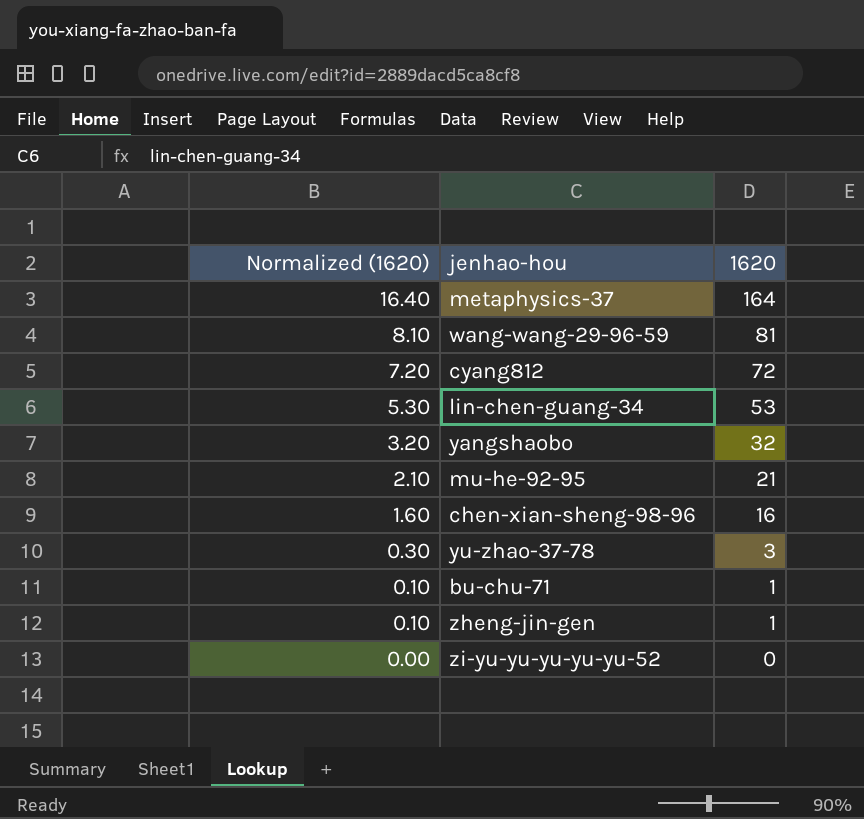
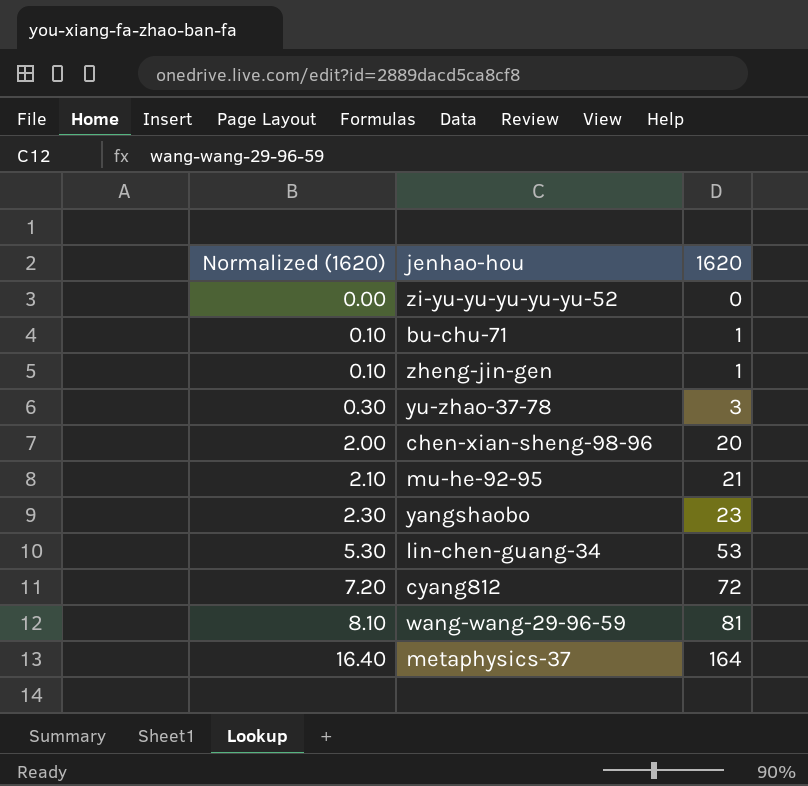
row order: Normalized (1620) descending -> Normalized (1620) ascending
chen-xian-sheng-98-96 | Normalized (1620): 1.60 -> 2.00
chen-xian-sheng-98-96 | 1620: 16 -> 20
yangshaobo | Normalized (1620): 3.20 -> 2.30
yangshaobo | 1620: 32 -> 23

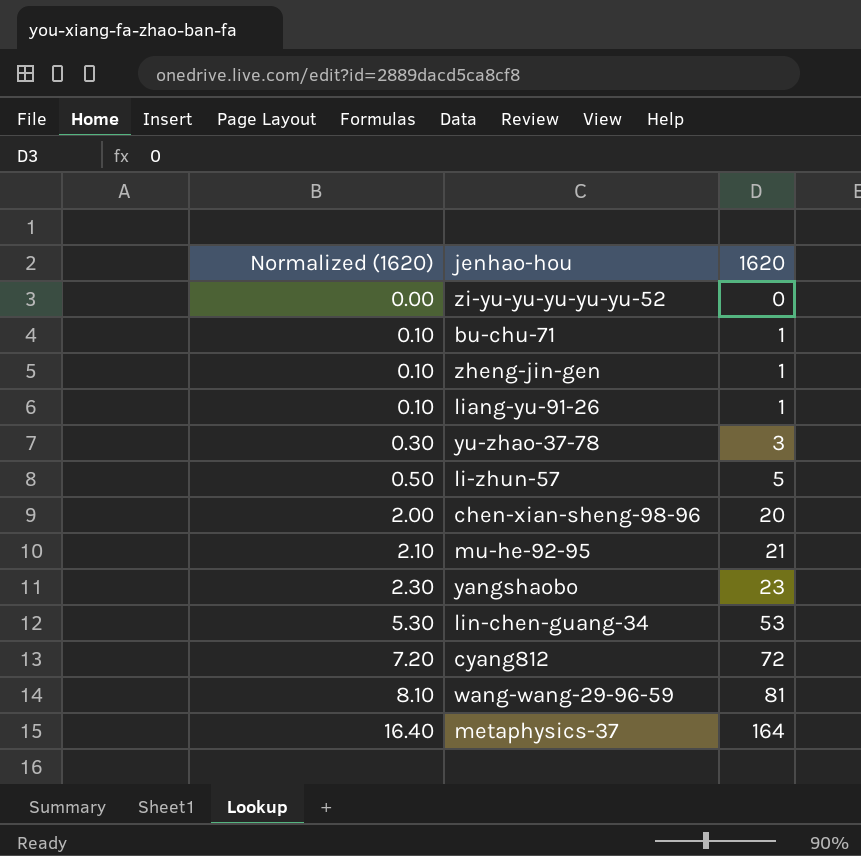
row liang-yu-91-26: none -> 0.10 | 1
row li-zhun-57: none -> 0.50 | 5

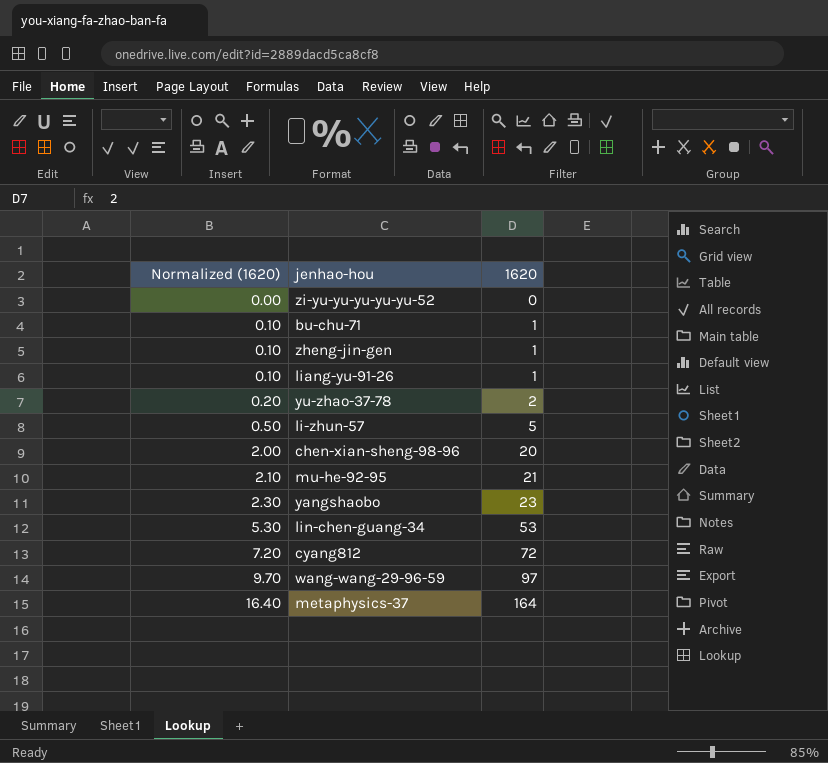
yu-zhao-37-78 | Normalized (1620): 0.30 -> 0.20
yu-zhao-37-78 | 1620: 3 -> 2
wang-wang-29-96-59 | Normalized (1620): 8.10 -> 9.70
wang-wang-29-96-59 | 1620: 81 -> 97

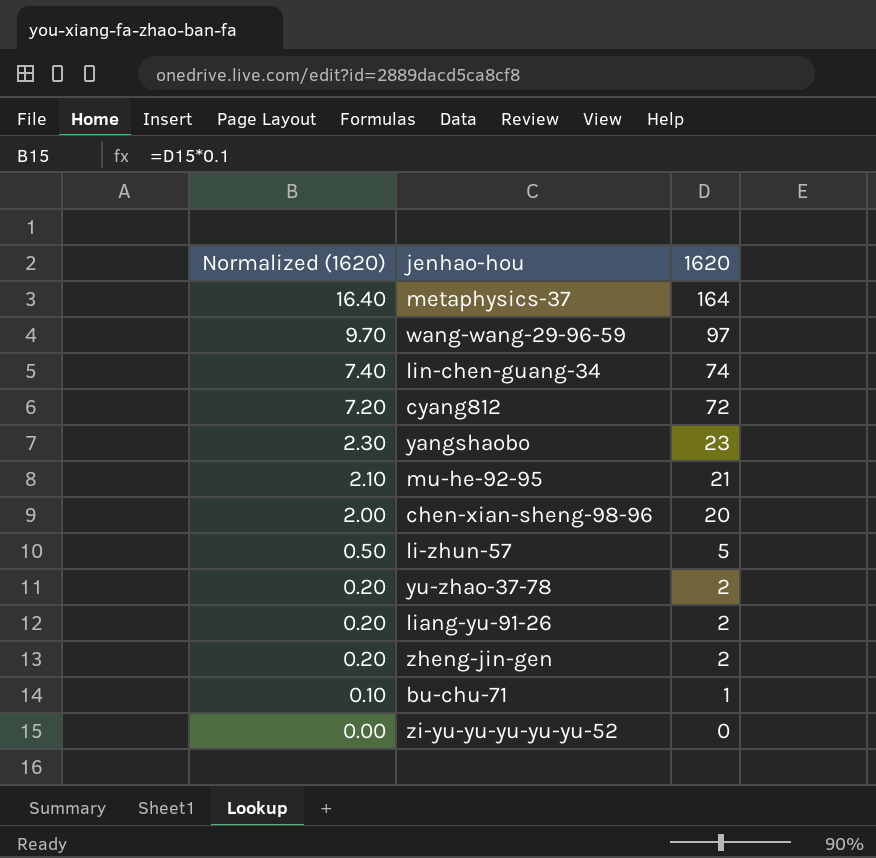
row order: Normalized (1620) ascending -> Normalized (1620) descending
lin-chen-guang-34 | Normalized (1620): 5.30 -> 7.40
lin-chen-guang-34 | 1620: 53 -> 74
liang-yu-91-26 | Normalized (1620): 0.10 -> 0.20
liang-yu-91-26 | 1620: 1 -> 2
zheng-jin-gen | Normalized (1620): 0.10 -> 0.20
zheng-jin-gen | 1620: 1 -> 2

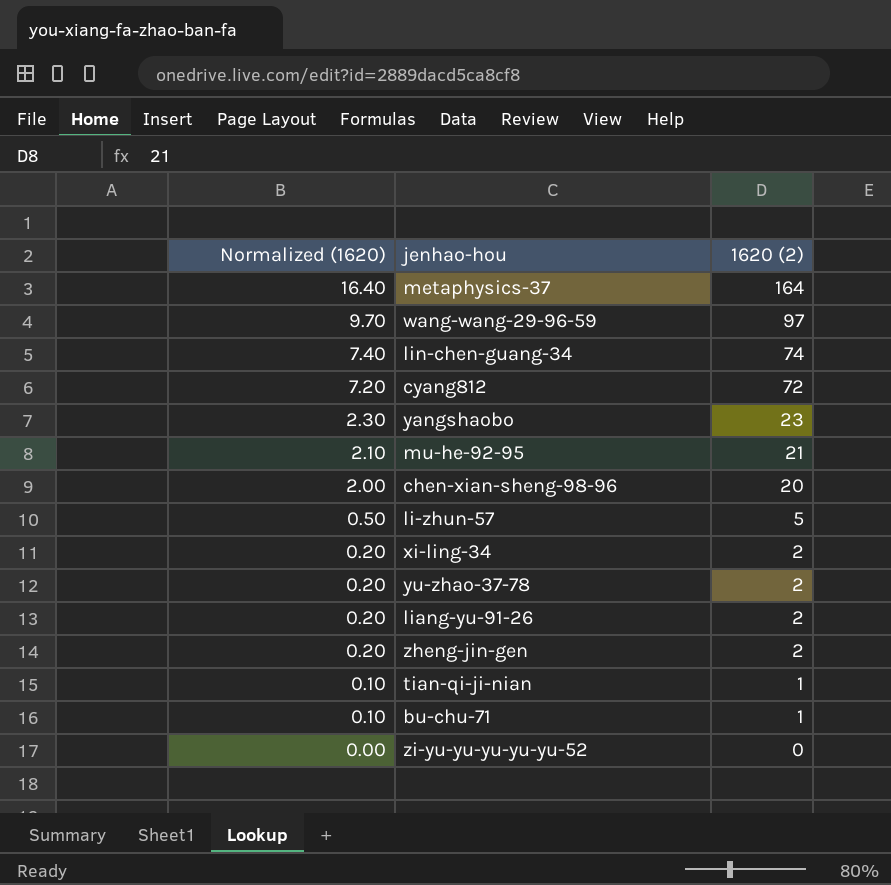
column name: 1620 -> 1620 (2)
row xi-ling-34: none -> 0.20 | 2
row tian-qi-ji-nian: none -> 0.10 | 1

